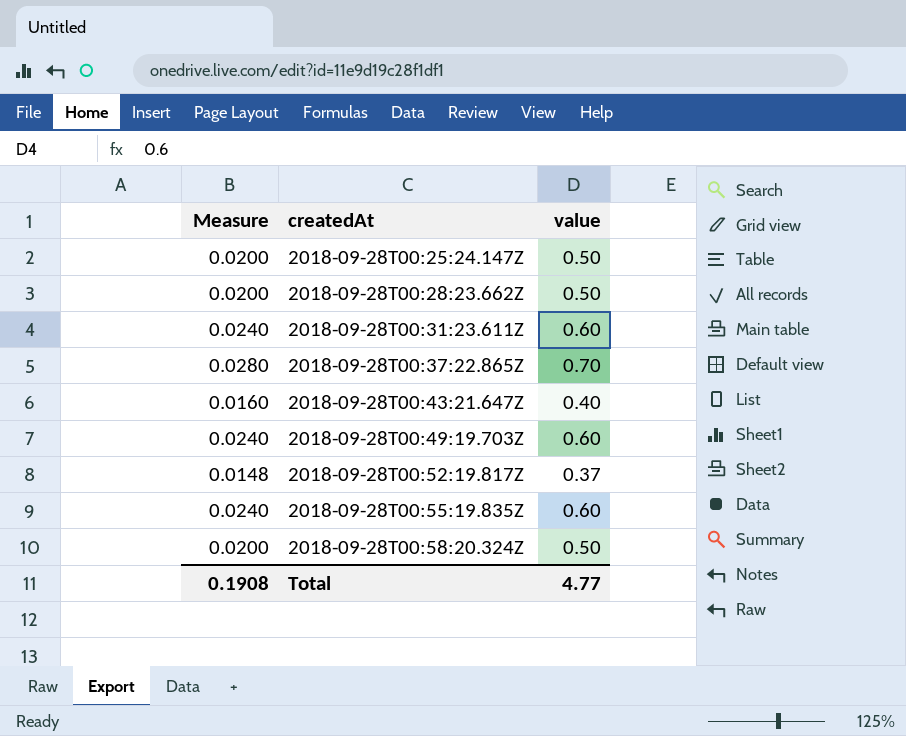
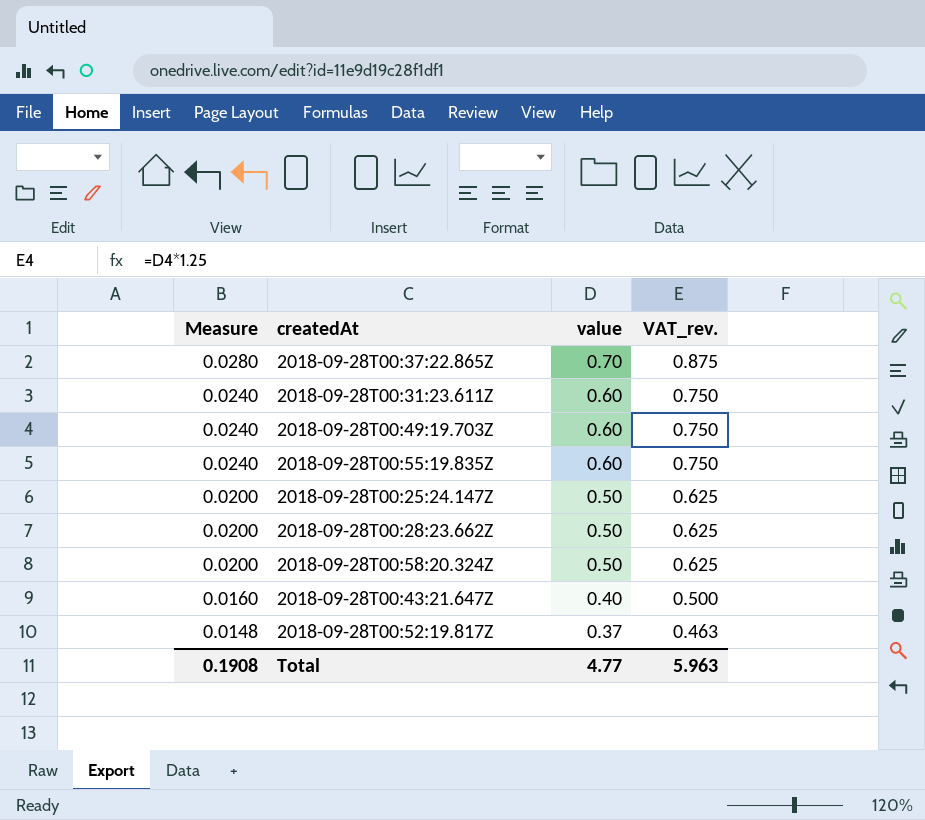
row order: createdAt ascending -> Measure descending
column VAT_rev. | formula: none -> [value] * 1.25

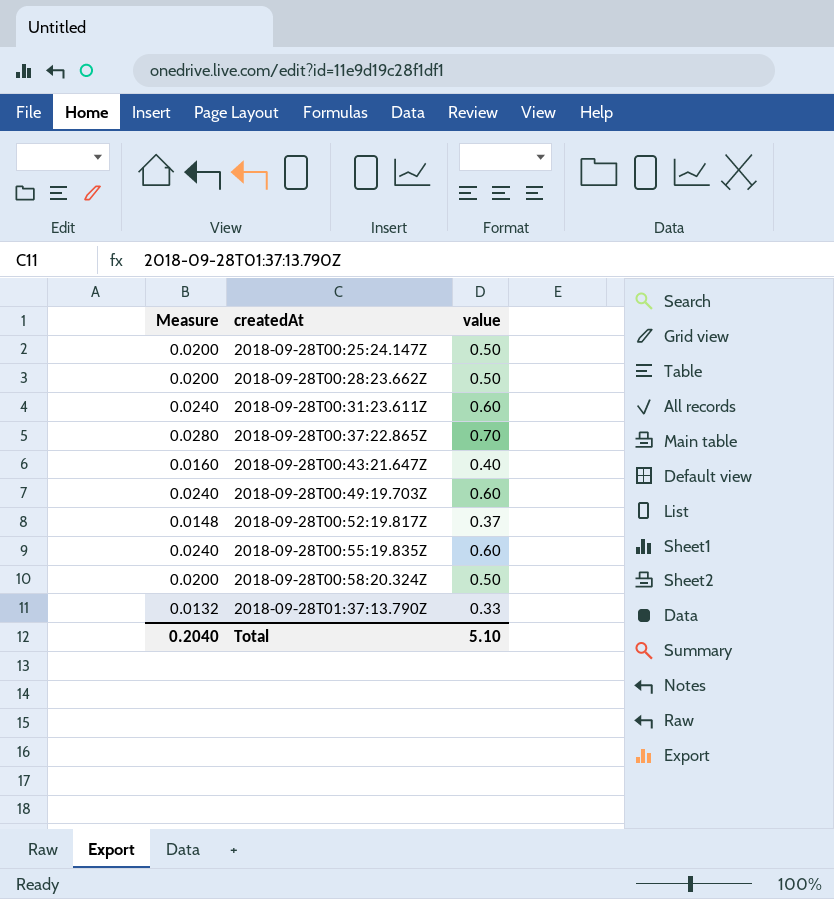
row order: Measure descending -> createdAt ascending
column VAT_rev. | formula: [value] * 1.25 -> none
row 2018-09-28T01:37:13.790Z: none -> 0.0132 | 0.33
Total | Measure: 0.1908 -> 0.2040
Total | value: 4.77 -> 5.10

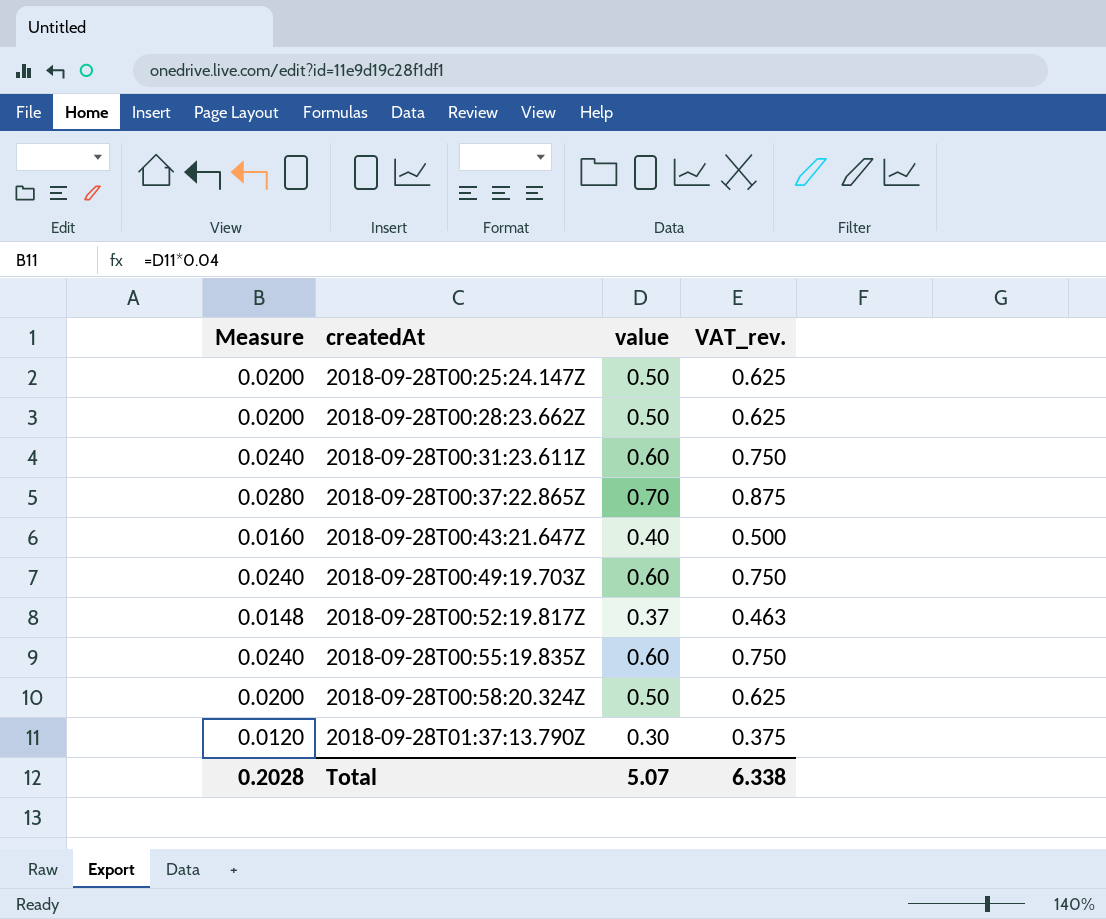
column VAT_rev. | formula: none -> [value] * 1.25
2018-09-28T01:37:13.790Z | Measure: 0.0132 -> 0.0120
2018-09-28T01:37:13.790Z | value: 0.33 -> 0.30
Total | Measure: 0.2040 -> 0.2028
Total | value: 5.10 -> 5.07

